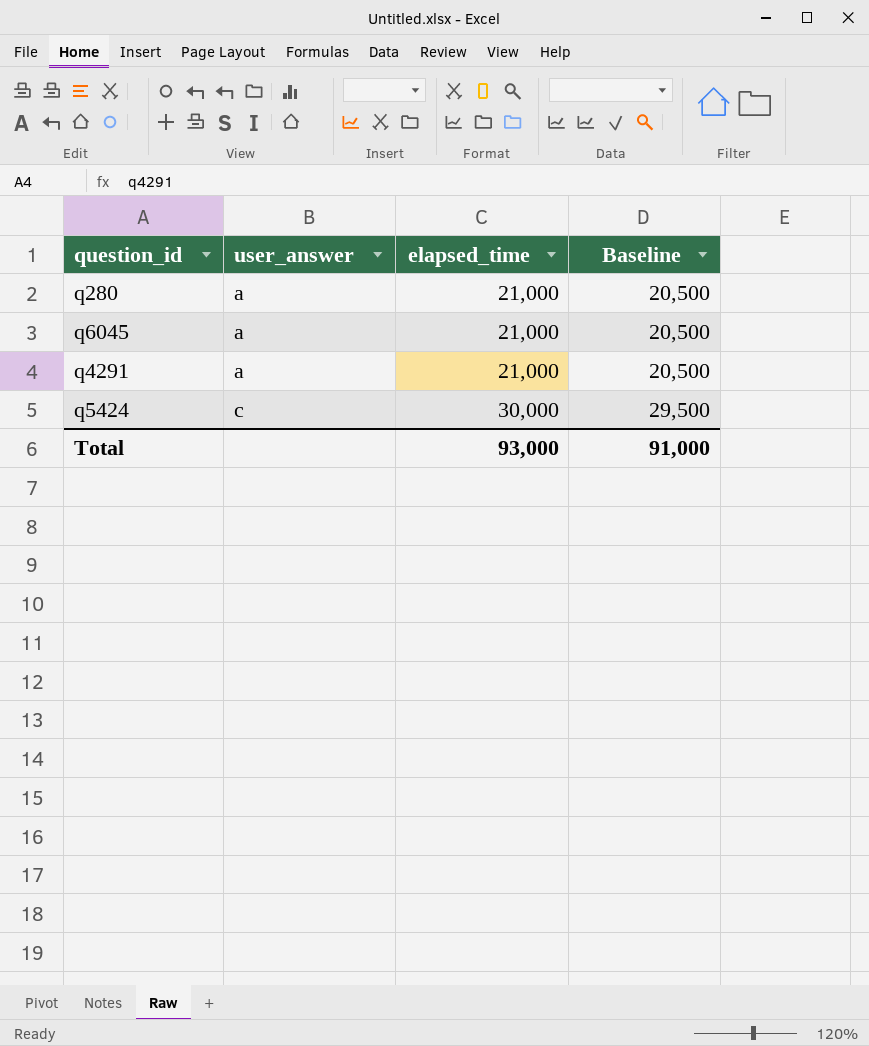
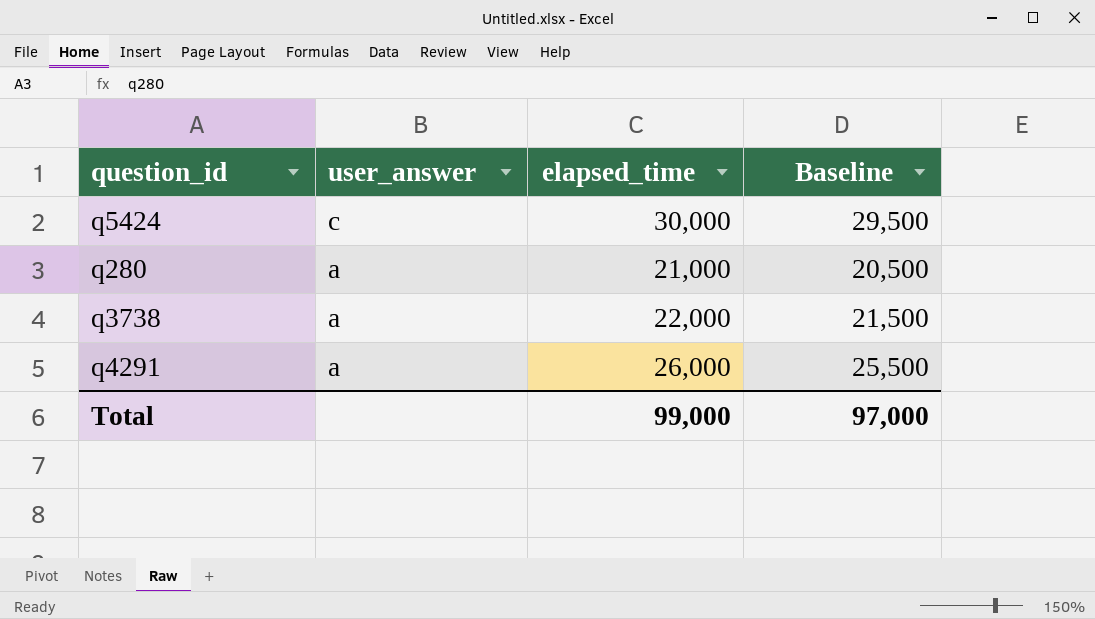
row order: user_answer ascending -> user_answer descending
row q6045: a | 21,000 | 20,500 -> none
row q3738: none -> a | 22,000 | 21,500
q4291 | elapsed_time: 21,000 -> 26,000
q4291 | Baseline: 20,500 -> 25,500
Total | elapsed_time: 93,000 -> 99,000
Total | Baseline: 91,000 -> 97,000

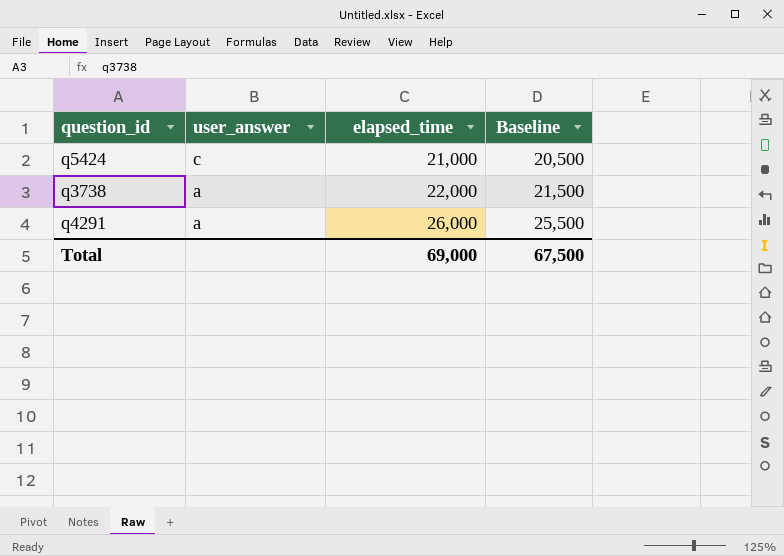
row q280: a | 21,000 | 20,500 -> none
q5424 | elapsed_time: 30,000 -> 21,000
q5424 | Baseline: 29,500 -> 20,500
Total | elapsed_time: 99,000 -> 69,000
Total | Baseline: 97,000 -> 67,500

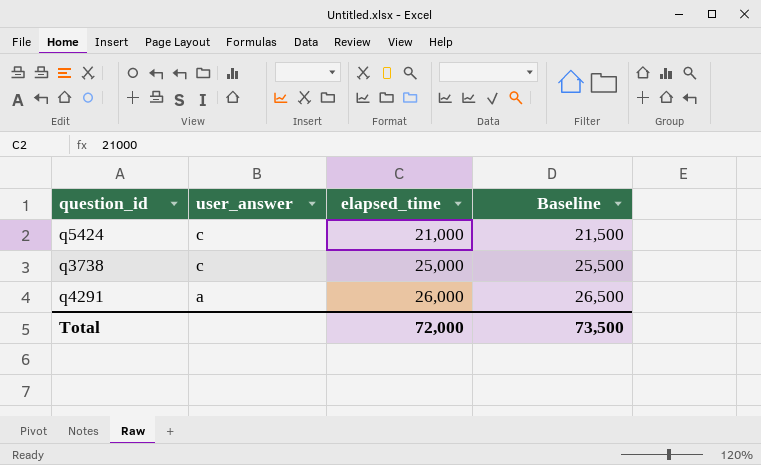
column Baseline | formula: [elapsed_time] - 500 -> [elapsed_time] + 500
q3738 | user_answer: a -> c
q3738 | elapsed_time: 22,000 -> 25,000
Total | elapsed_time: 69,000 -> 72,000
Total | Baseline: 67,500 -> 73,500

